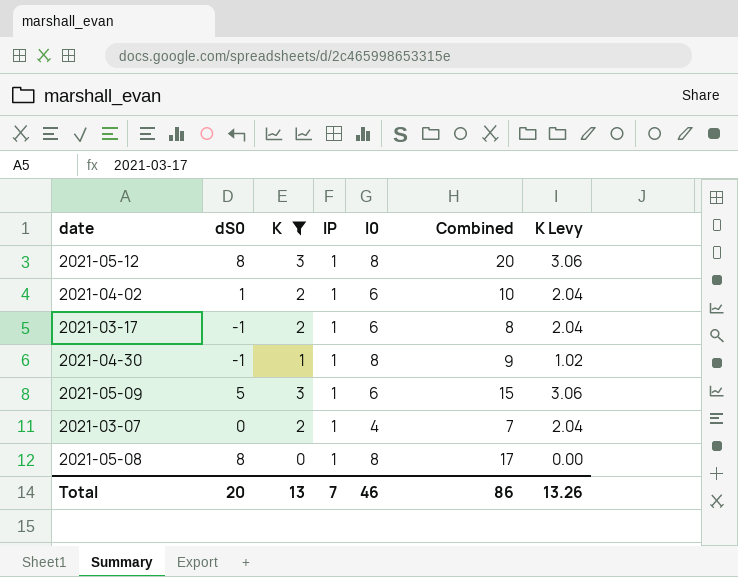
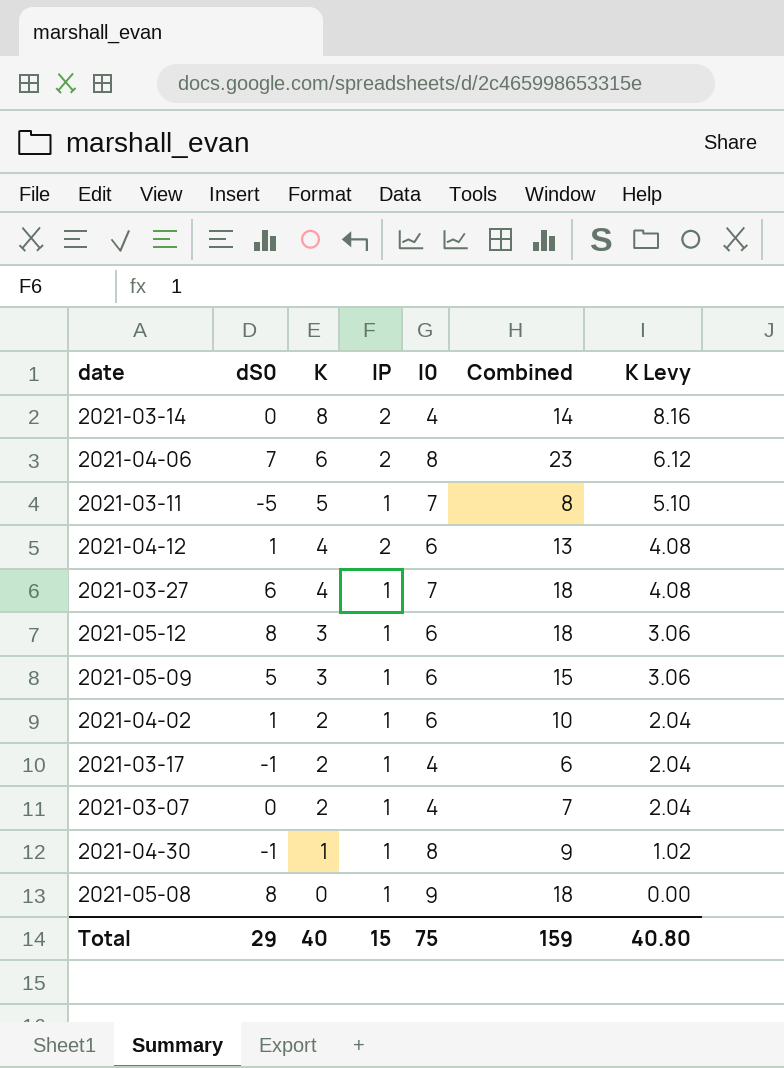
filter: K <= 3 -> none
row order: none -> K descending
2021-05-12 | I0: 8 -> 6
2021-05-12 | Combined: 20 -> 18
2021-03-17 | I0: 6 -> 4
2021-03-17 | Combined: 8 -> 6
2021-05-08 | I0: 8 -> 9
2021-05-08 | Combined: 17 -> 18
Total | dS0: 20 -> 29
Total | K: 13 -> 40
Total | IP: 7 -> 15
Total | I0: 46 -> 75
Total | Combined: 86 -> 159
Total | K Levy: 13.26 -> 40.80

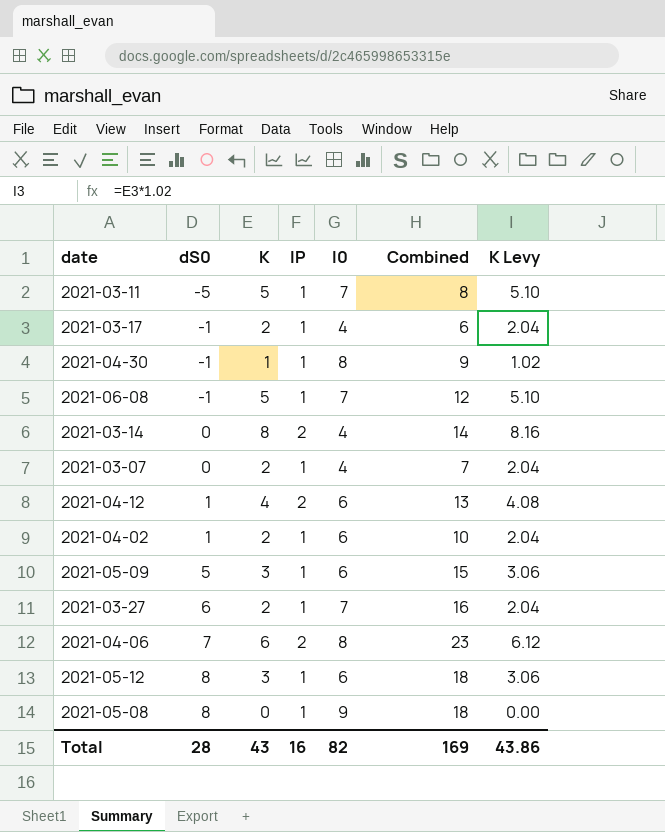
row order: K descending -> dS0 ascending
row 2021-06-08: none -> -1 | 5 | 1 | 7 | 12 | 5.10
2021-03-27 | K: 4 -> 2
2021-03-27 | Combined: 18 -> 16
2021-03-27 | K Levy: 4.08 -> 2.04
Total | dS0: 29 -> 28
Total | K: 40 -> 43
Total | IP: 15 -> 16
Total | I0: 75 -> 82
Total | Combined: 159 -> 169
Total | K Levy: 40.80 -> 43.86

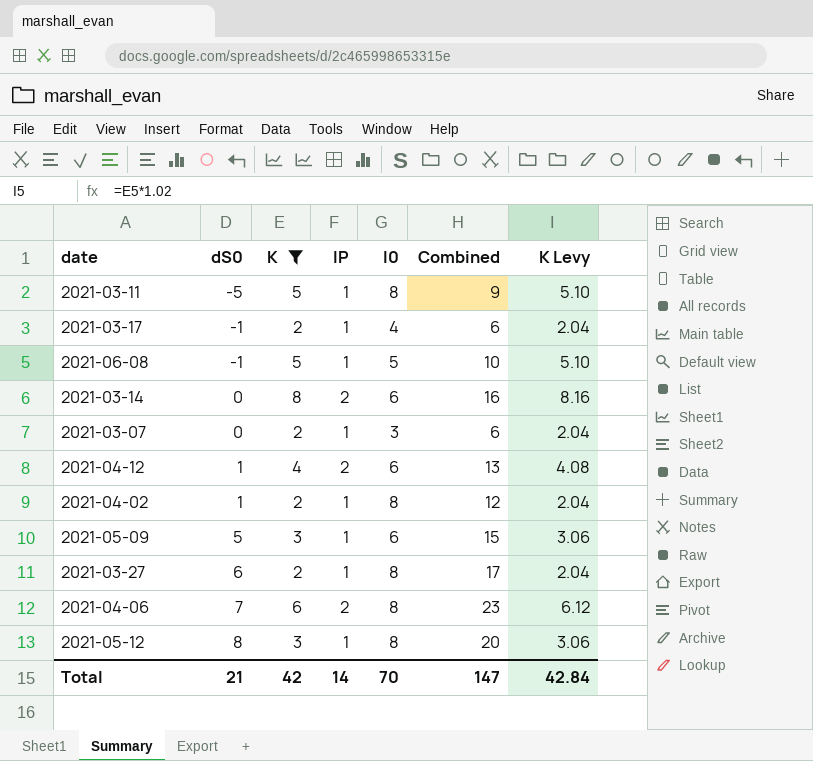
filter: none -> K >= 2
2021-03-11 | I0: 7 -> 8
2021-03-11 | Combined: 8 -> 9
2021-06-08 | I0: 7 -> 5
2021-06-08 | Combined: 12 -> 10
2021-03-14 | I0: 4 -> 6
2021-03-14 | Combined: 14 -> 16
2021-03-07 | I0: 4 -> 3
2021-03-07 | Combined: 7 -> 6
2021-04-02 | I0: 6 -> 8
2021-04-02 | Combined: 10 -> 12
2021-03-27 | I0: 7 -> 8
2021-03-27 | Combined: 16 -> 17
2021-05-12 | I0: 6 -> 8
2021-05-12 | Combined: 18 -> 20
Total | dS0: 28 -> 21
Total | K: 43 -> 42
Total | IP: 16 -> 14
Total | I0: 82 -> 70
Total | Combined: 169 -> 147
Total | K Levy: 43.86 -> 42.84

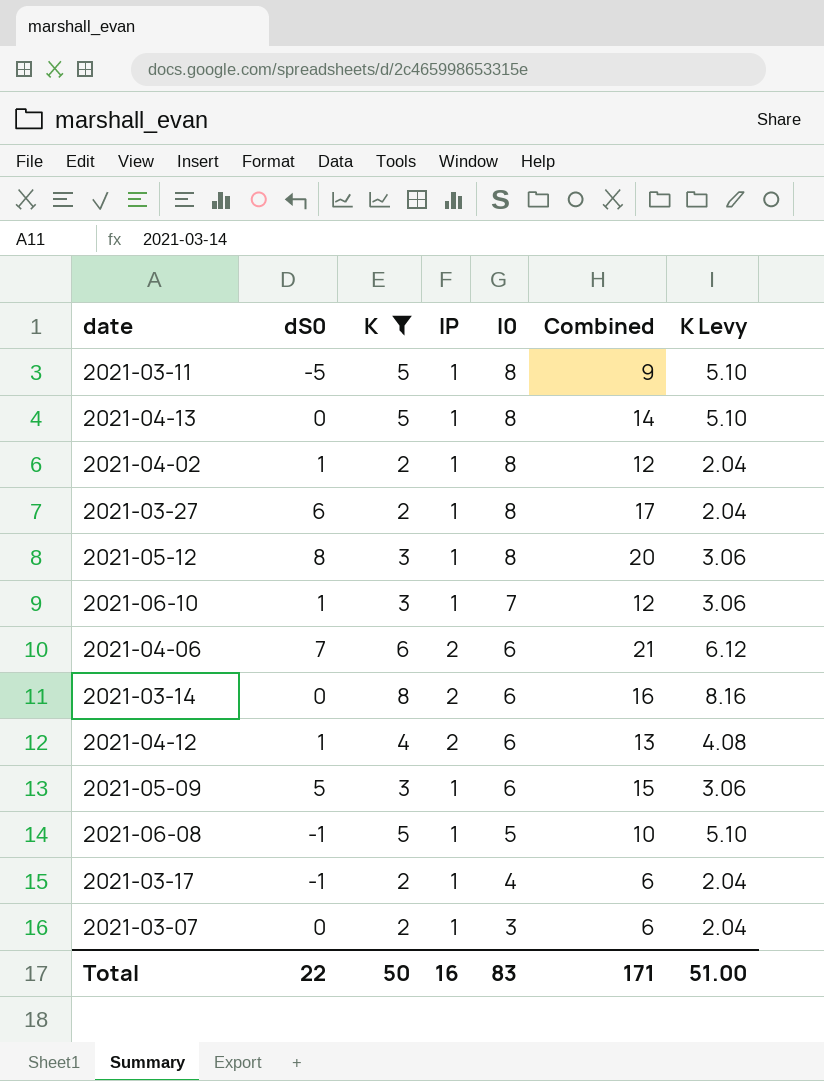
row order: dS0 ascending -> I0 descending
row 2021-04-13: none -> 0 | 5 | 1 | 8 | 14 | 5.10
row 2021-06-10: none -> 1 | 3 | 1 | 7 | 12 | 3.06
2021-04-06 | I0: 8 -> 6
2021-04-06 | Combined: 23 -> 21
Total | dS0: 21 -> 22
Total | K: 42 -> 50
Total | IP: 14 -> 16
Total | I0: 70 -> 83
Total | Combined: 147 -> 171
Total | K Levy: 42.84 -> 51.00

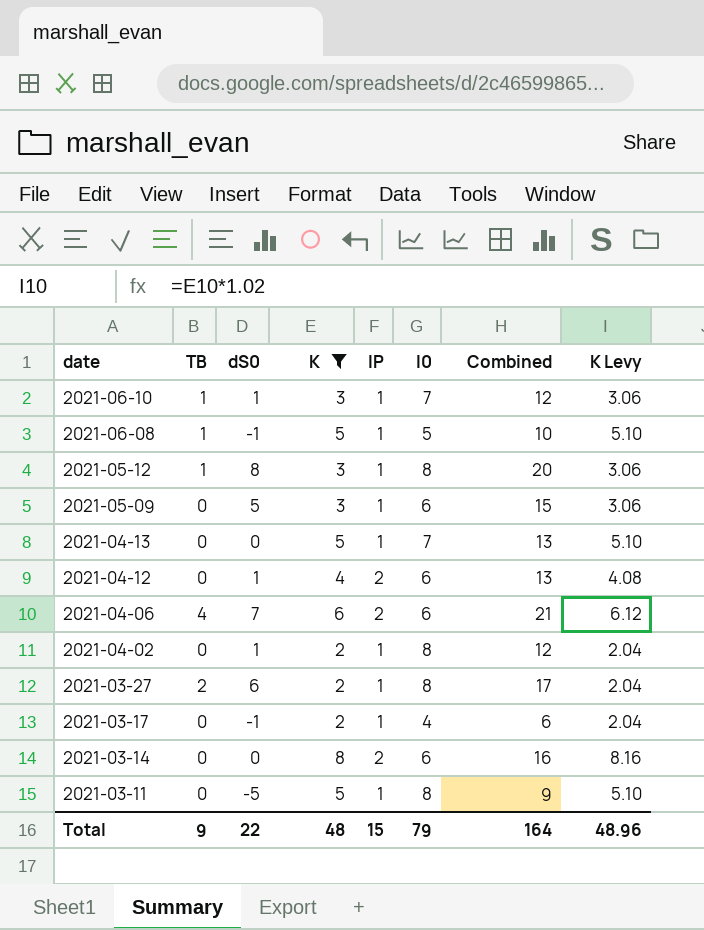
row order: I0 descending -> date descending
column TB | position: none -> 2
row 2021-03-07: 0 | 2 | 1 | 3 | 6 | 2.04 -> none
2021-04-13 | I0: 8 -> 7
2021-04-13 | Combined: 14 -> 13
Total | K: 50 -> 48
Total | IP: 16 -> 15
Total | I0: 83 -> 79
Total | Combined: 171 -> 164
Total | K Levy: 51.00 -> 48.96

